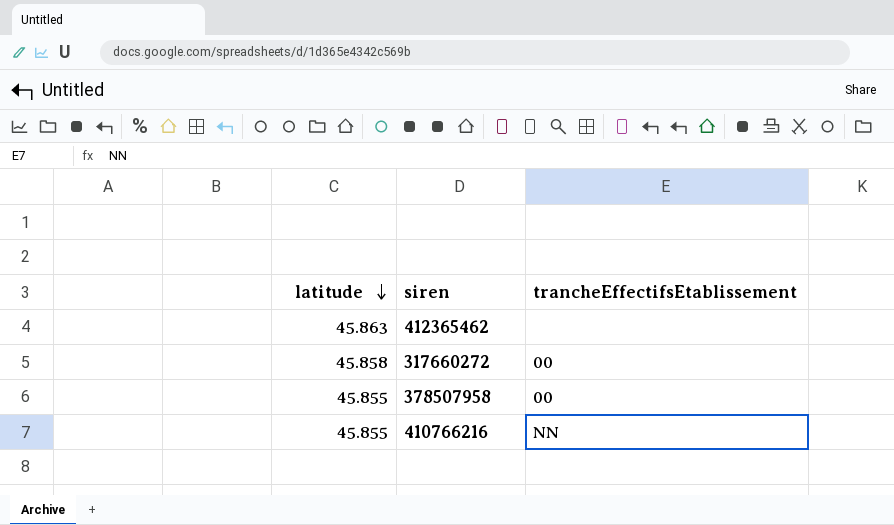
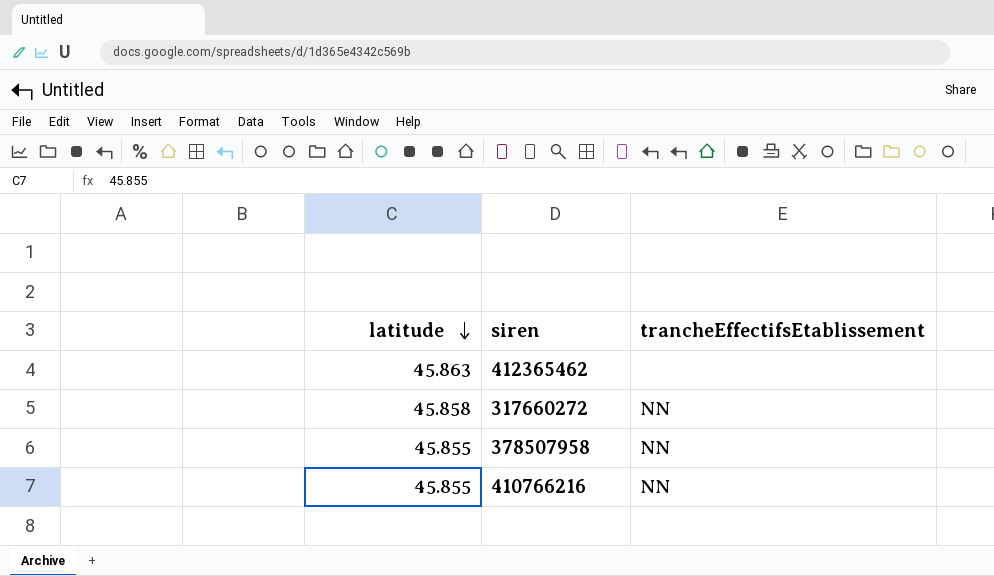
317660272 | trancheEffectifsEtablissement: 00 -> NN
378507958 | trancheEffectifsEtablissement: 00 -> NN

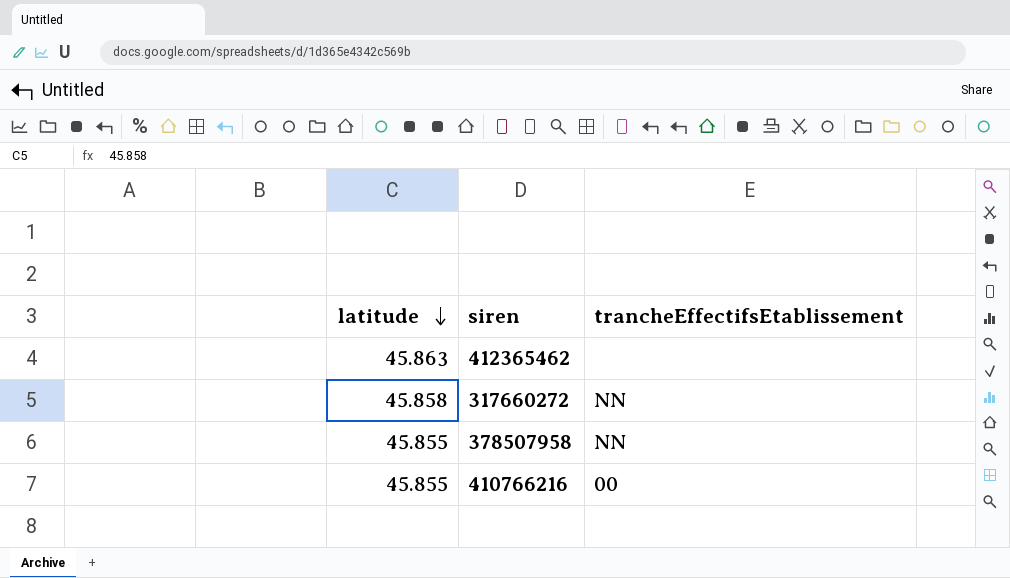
410766216 | trancheEffectifsEtablissement: NN -> 00

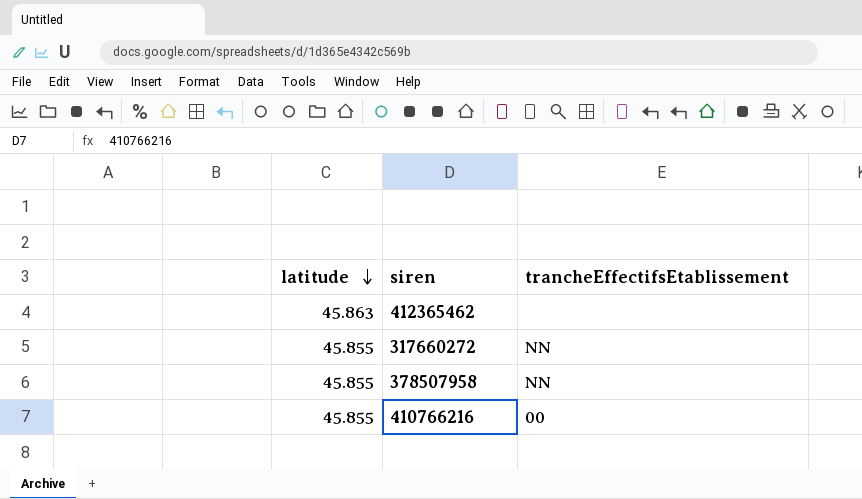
317660272 | latitude: 45.858 -> 45.855

